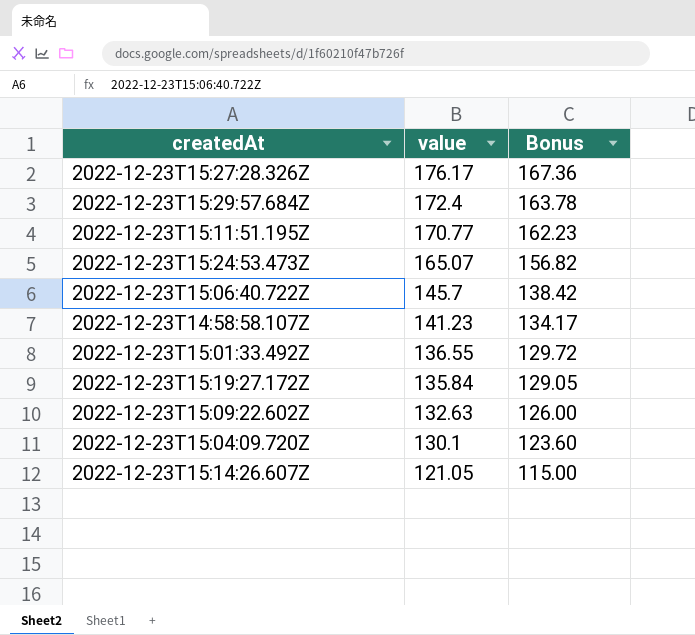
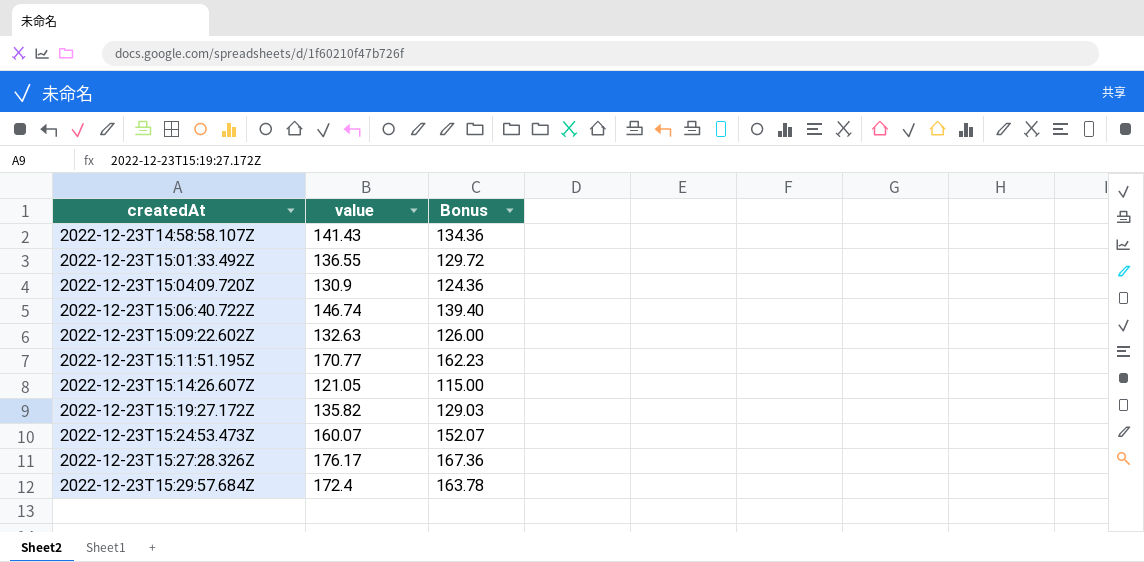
row order: value descending -> createdAt ascending
2022-12-23T14:58:58.107Z | value: 141.23 -> 141.43
2022-12-23T14:58:58.107Z | Bonus: 134.17 -> 134.36
2022-12-23T15:04:09.720Z | value: 130.1 -> 130.9
2022-12-23T15:04:09.720Z | Bonus: 123.60 -> 124.36
2022-12-23T15:06:40.722Z | value: 145.7 -> 146.74
2022-12-23T15:06:40.722Z | Bonus: 138.42 -> 139.40
2022-12-23T15:19:27.172Z | value: 135.84 -> 135.82
2022-12-23T15:19:27.172Z | Bonus: 129.05 -> 129.03
2022-12-23T15:24:53.473Z | value: 165.07 -> 160.07
2022-12-23T15:24:53.473Z | Bonus: 156.82 -> 152.07

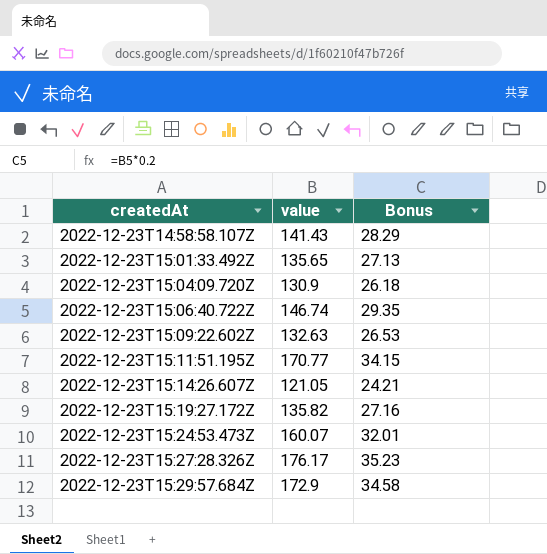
column Bonus | formula: [value] * 0.95 -> [value] * 0.2
2022-12-23T15:01:33.492Z | value: 136.55 -> 135.65
2022-12-23T15:29:57.684Z | value: 172.4 -> 172.9

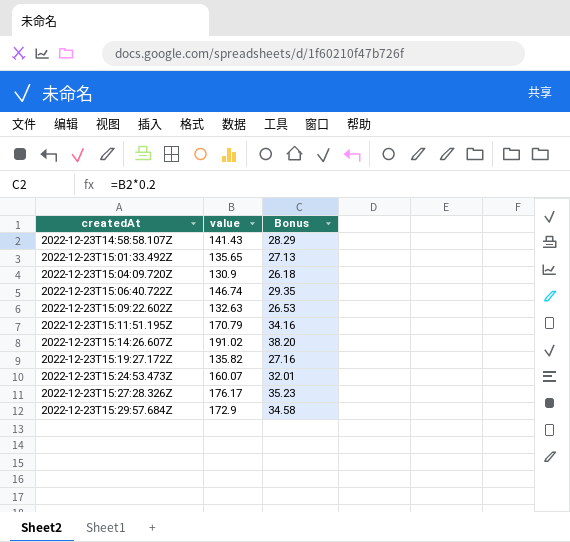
2022-12-23T15:11:51.195Z | value: 170.77 -> 170.79
2022-12-23T15:11:51.195Z | Bonus: 34.15 -> 34.16
2022-12-23T15:14:26.607Z | value: 121.05 -> 191.02
2022-12-23T15:14:26.607Z | Bonus: 24.21 -> 38.20

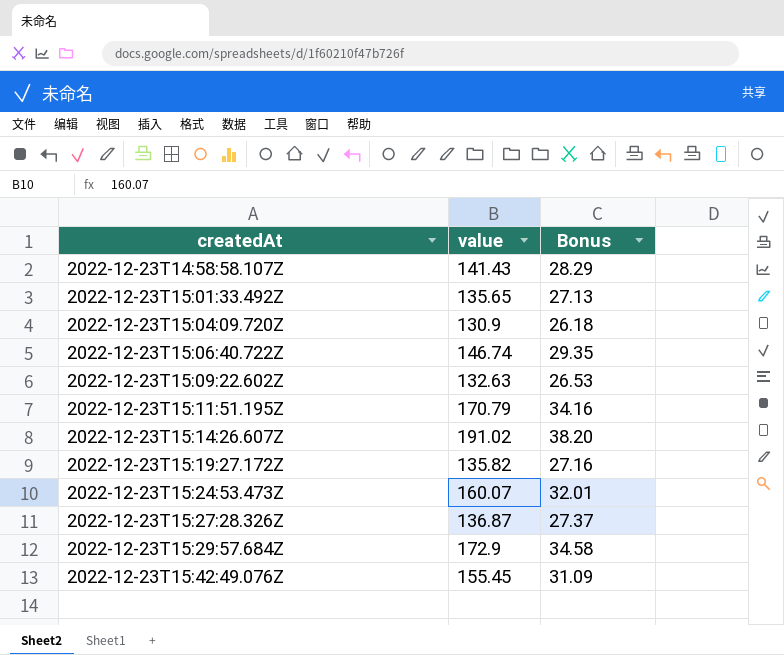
2022-12-23T15:27:28.326Z | value: 176.17 -> 136.87
2022-12-23T15:27:28.326Z | Bonus: 35.23 -> 27.37
row 2022-12-23T15:42:49.076Z: none -> 155.45 | 31.09

